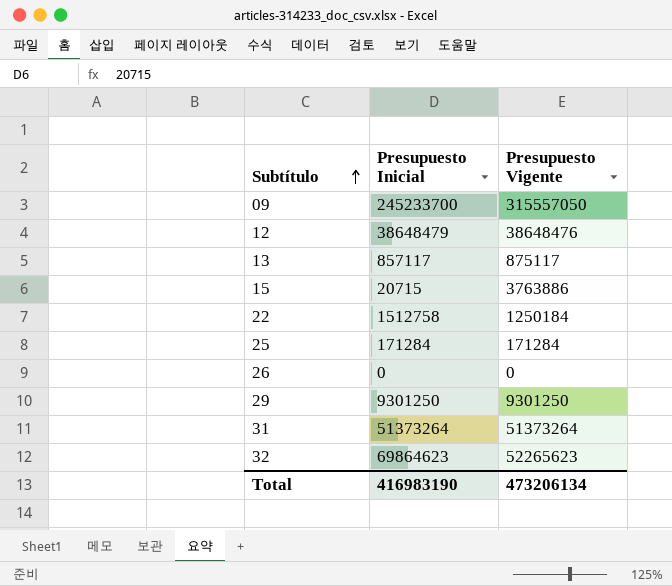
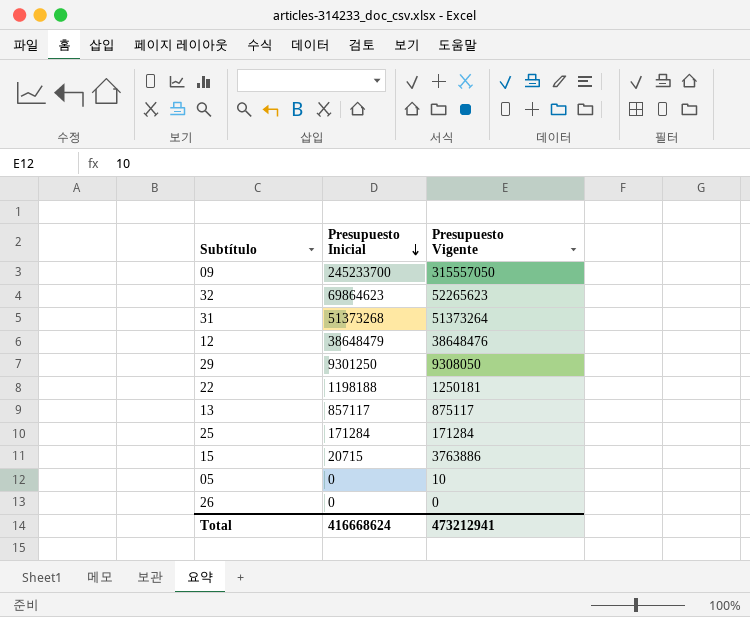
row order: Subtítulo ascending -> Presupuesto Inicial descending
31 | Presupuesto Inicial: 51373264 -> 51373268
29 | Presupuesto Vigente: 9301250 -> 9308050
22 | Presupuesto Inicial: 1512758 -> 1198188
22 | Presupuesto Vigente: 1250184 -> 1250181
row 05: none -> 0 | 10
Total | Presupuesto Inicial: 416983190 -> 416668624
Total | Presupuesto Vigente: 473206134 -> 473212941

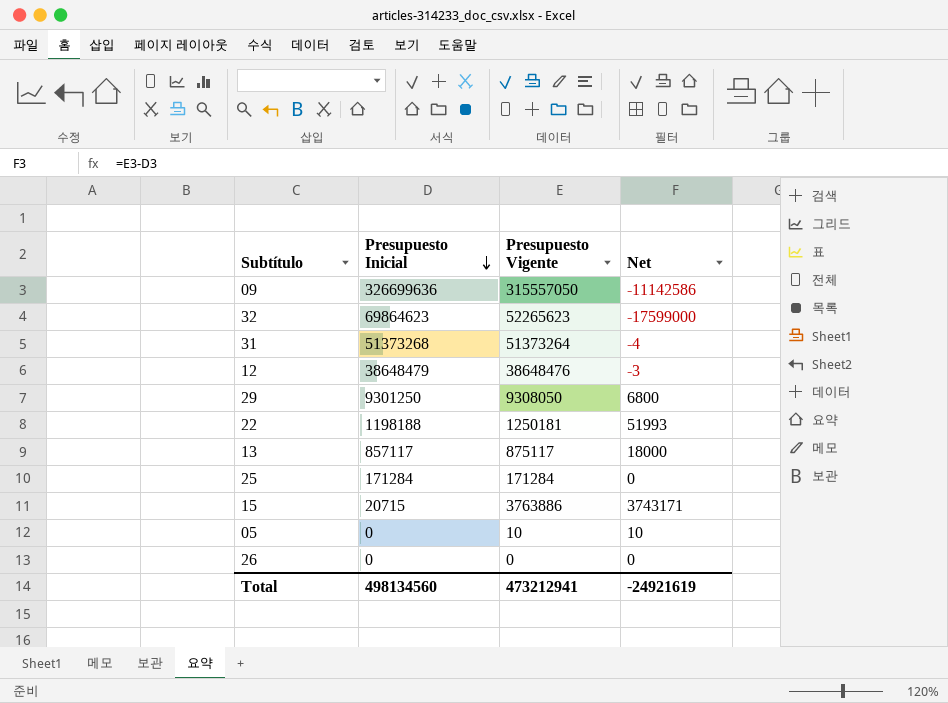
column Net | formula: none -> [Presupuesto Vigente] - [Presupuesto Inicial]
09 | Presupuesto Inicial: 245233700 -> 326699636
Total | Presupuesto Inicial: 416668624 -> 498134560

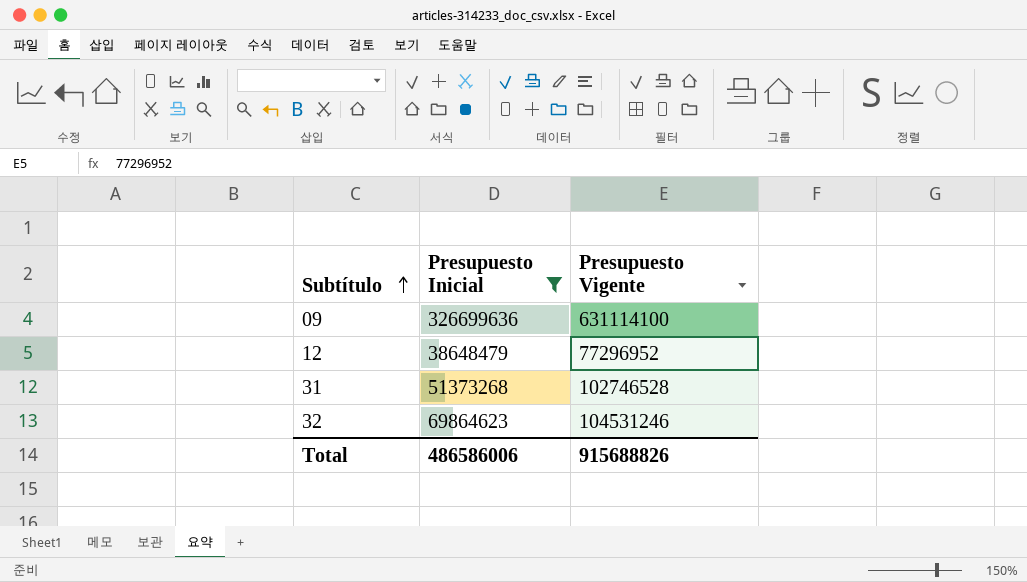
filter: none -> Presupuesto Inicial >= 38648479
row order: Presupuesto Inicial descending -> Subtítulo ascending
column Net | formula: [Presupuesto Vigente] - [Presupuesto Inicial] -> none
09 | Presupuesto Vigente: 315557050 -> 631114100
12 | Presupuesto Vigente: 38648476 -> 77296952
31 | Presupuesto Vigente: 51373264 -> 102746528
32 | Presupuesto Vigente: 52265623 -> 104531246
Total | Presupuesto Inicial: 498134560 -> 486586006
Total | Presupuesto Vigente: 473212941 -> 915688826

